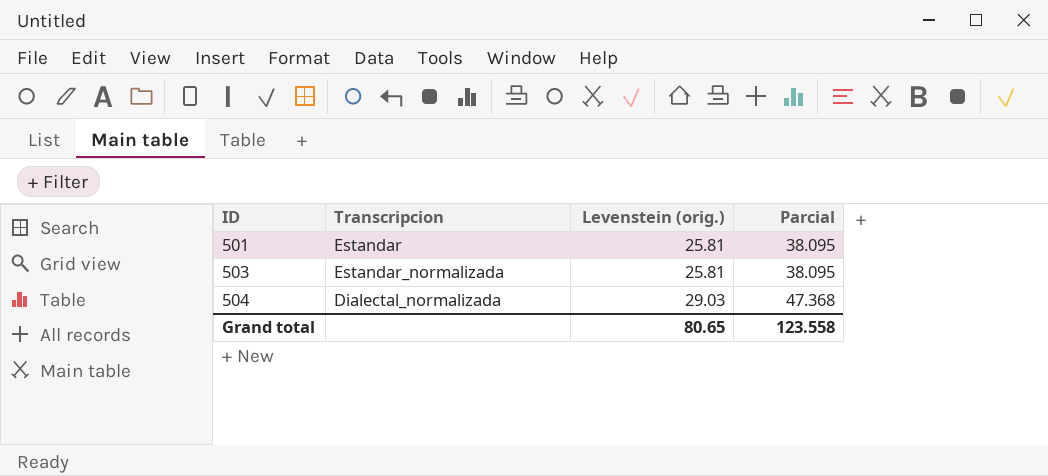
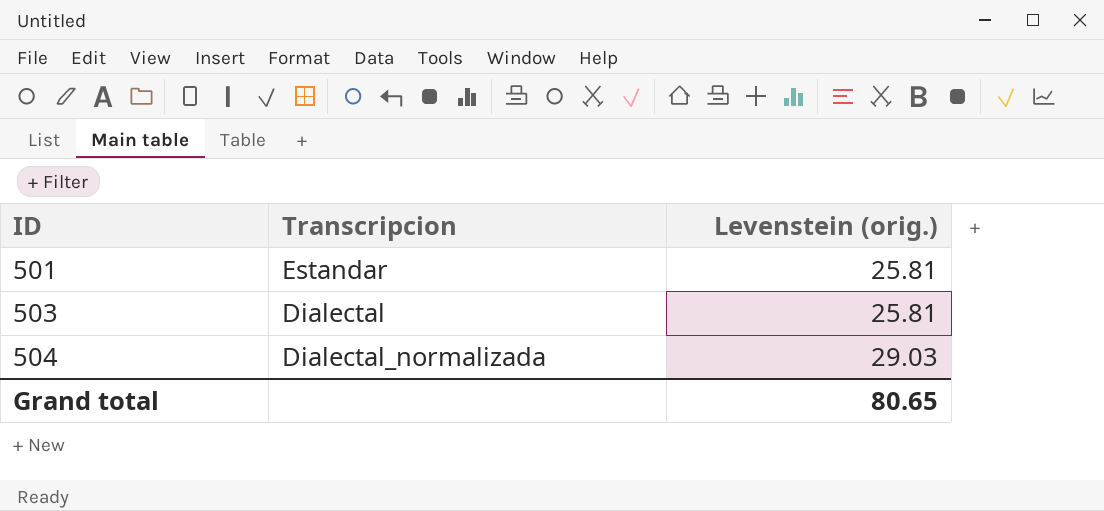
column Parcial | position: 4 -> none
503 | Transcripcion: Estandar_normalizada -> Dialectal

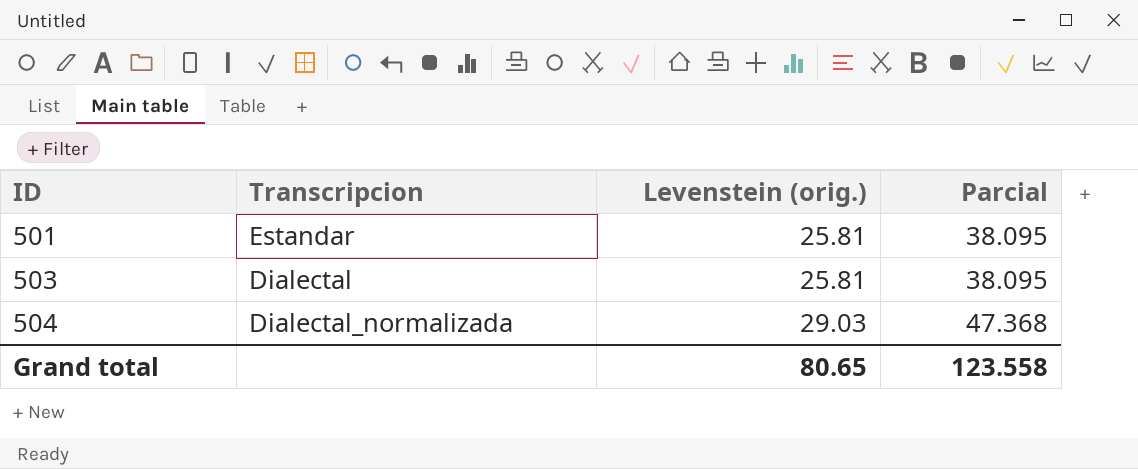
column Parcial | position: none -> 4

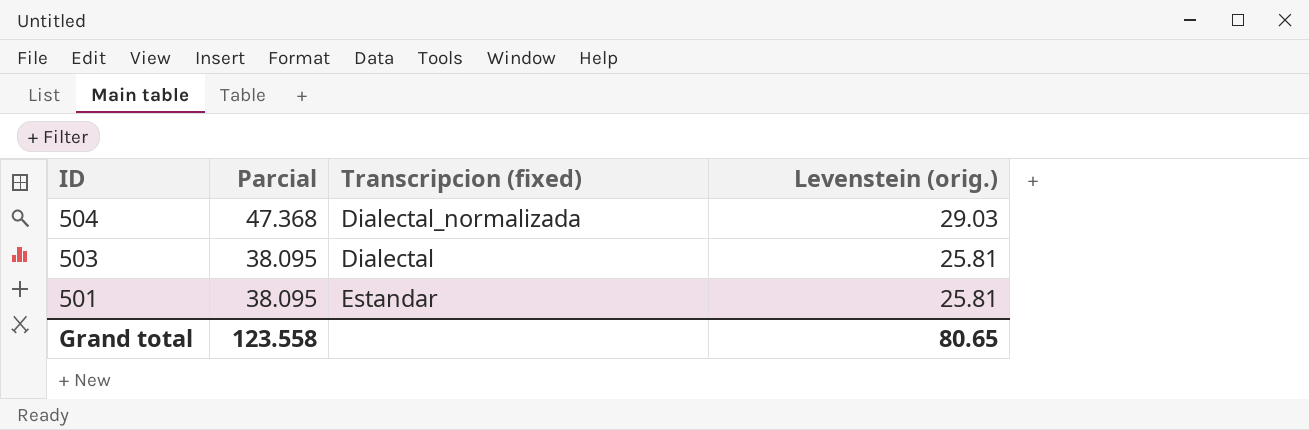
row order: ID ascending -> ID descending
column Parcial | position: 4 -> 2
column name: Transcripcion -> Transcripcion (fixed)

